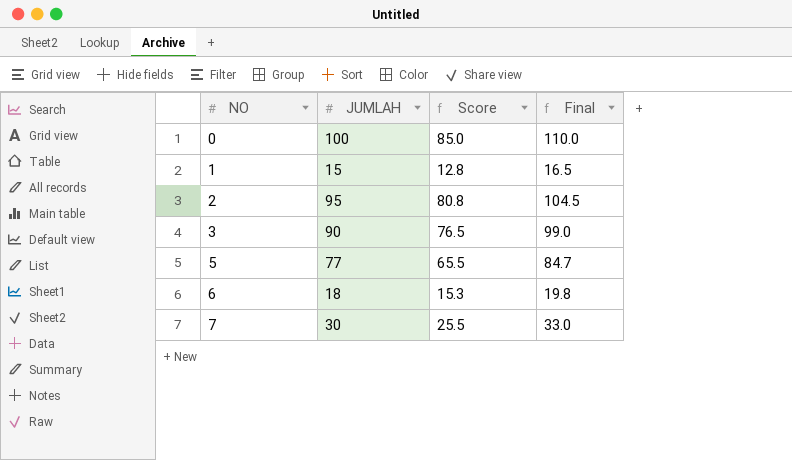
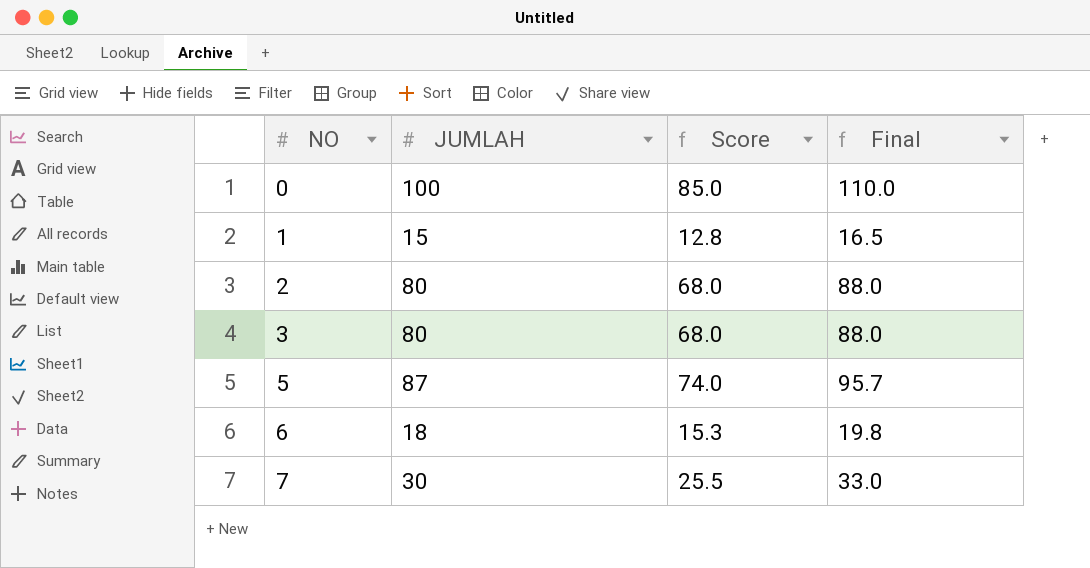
2 | JUMLAH: 95 -> 80
2 | Score: 80.8 -> 68.0
2 | Final: 104.5 -> 88.0
3 | JUMLAH: 90 -> 80
3 | Score: 76.5 -> 68.0
3 | Final: 99.0 -> 88.0
5 | JUMLAH: 77 -> 87
5 | Score: 65.5 -> 74.0
5 | Final: 84.7 -> 95.7

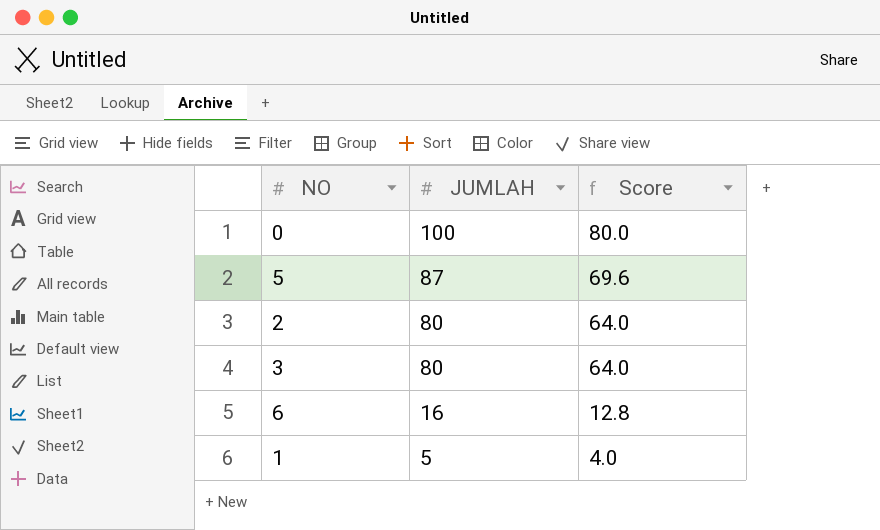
row order: NO ascending -> JUMLAH descending
column Final | formula: [JUMLAH] * 1.1 -> none
column Score | formula: [JUMLAH] * 0.85 -> [JUMLAH] * 0.8
row 7: 30 | 25.5 | 33.0 -> none
6 | JUMLAH: 18 -> 16
1 | JUMLAH: 15 -> 5

